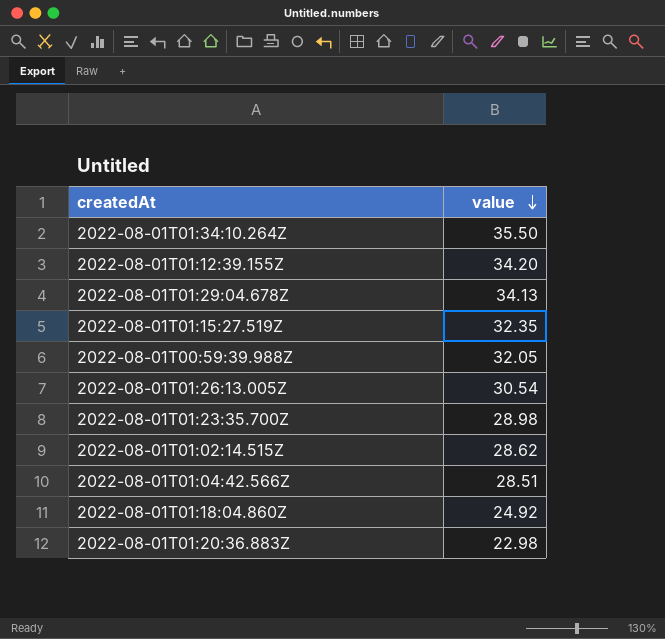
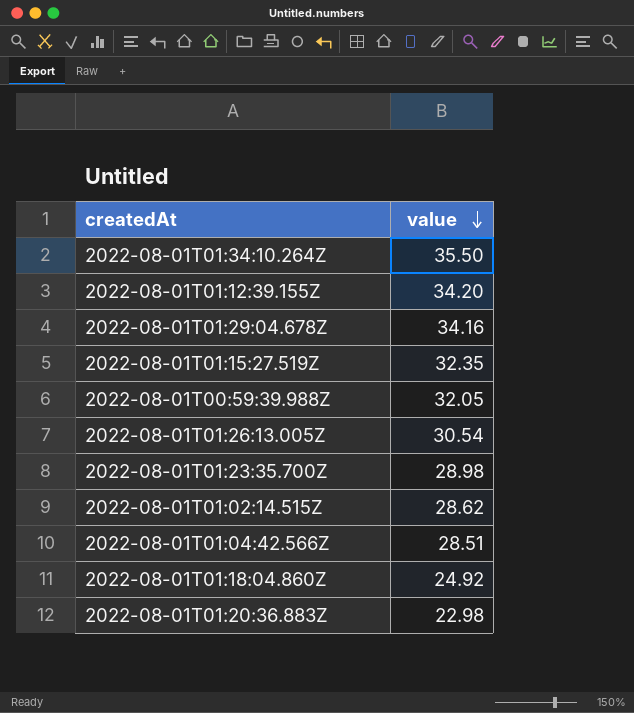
2022-08-01T01:29:04.678Z | value: 34.13 -> 34.16

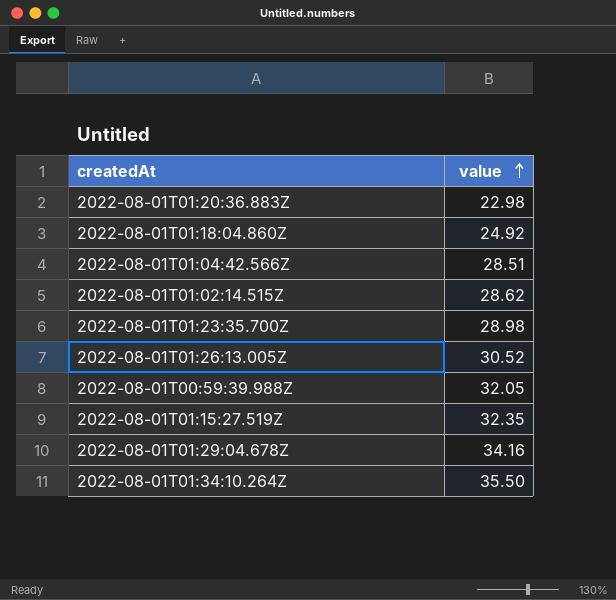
row order: value descending -> value ascending
row 2022-08-01T01:12:39.155Z: 34.20 -> none
2022-08-01T01:26:13.005Z | value: 30.54 -> 30.52

